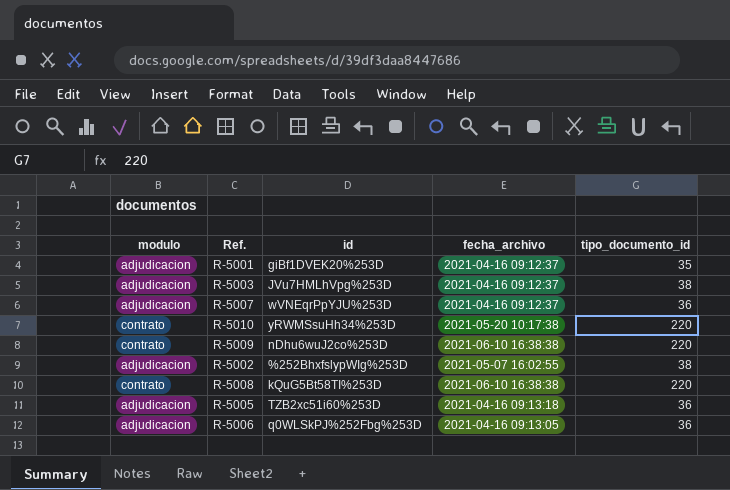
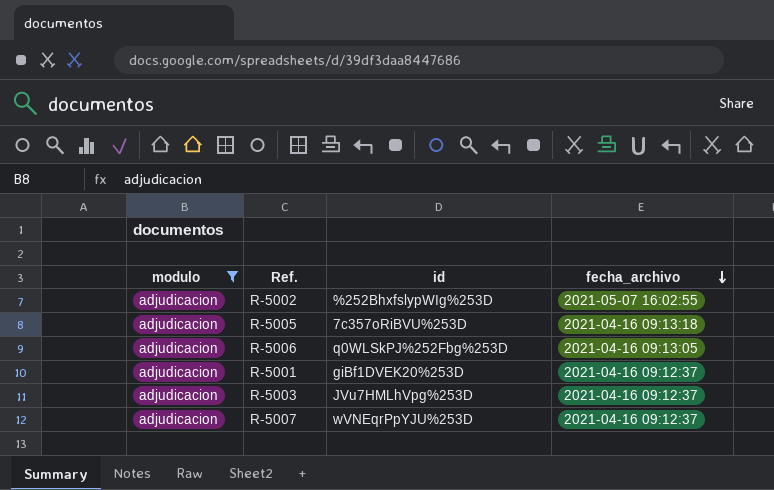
filter: none -> modulo = adjudicacion
row order: none -> fecha_archivo descending
column tipo_documento_id | position: 5 -> none
R-5005 | id: TZB2xc51i60%253D -> 7c357oRiBVU%253D

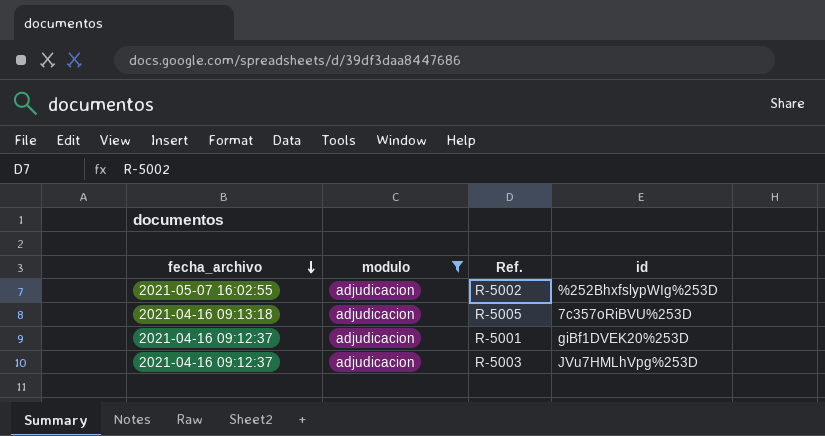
column fecha_archivo | position: 4 -> 1
row R-5006: adjudicacion | q0WLSkPJ%252Fbg%253D | 2021-04-16 09:13:05 -> none
row R-5007: adjudicacion | wVNEqrPpYJU%253D | 2021-04-16 09:12:37 -> none

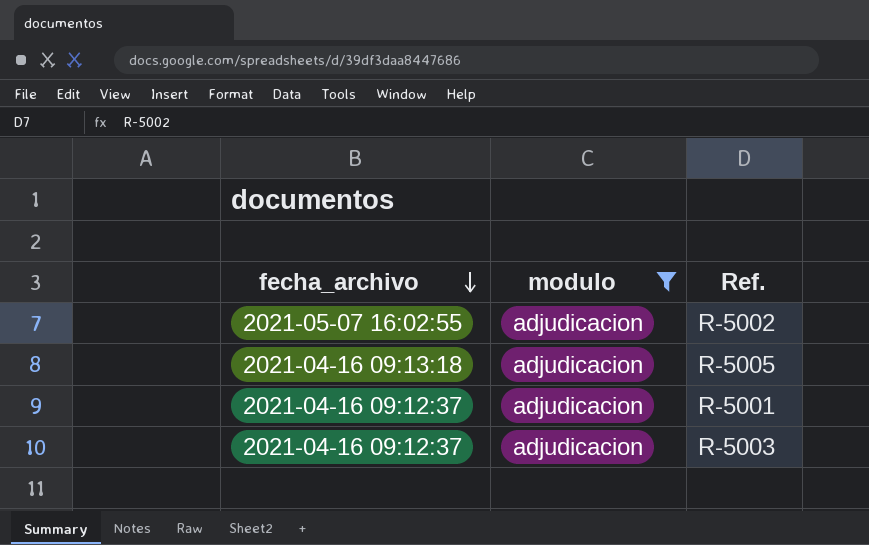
column id | position: 4 -> none

